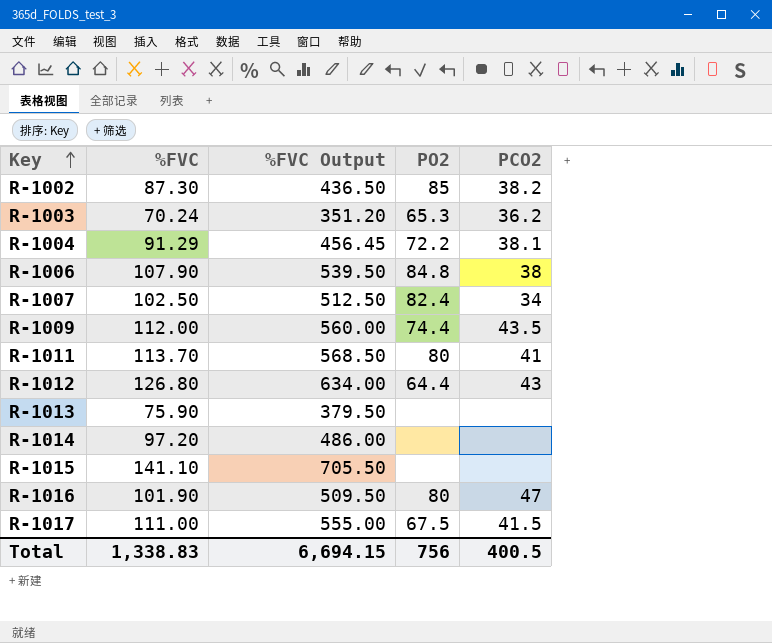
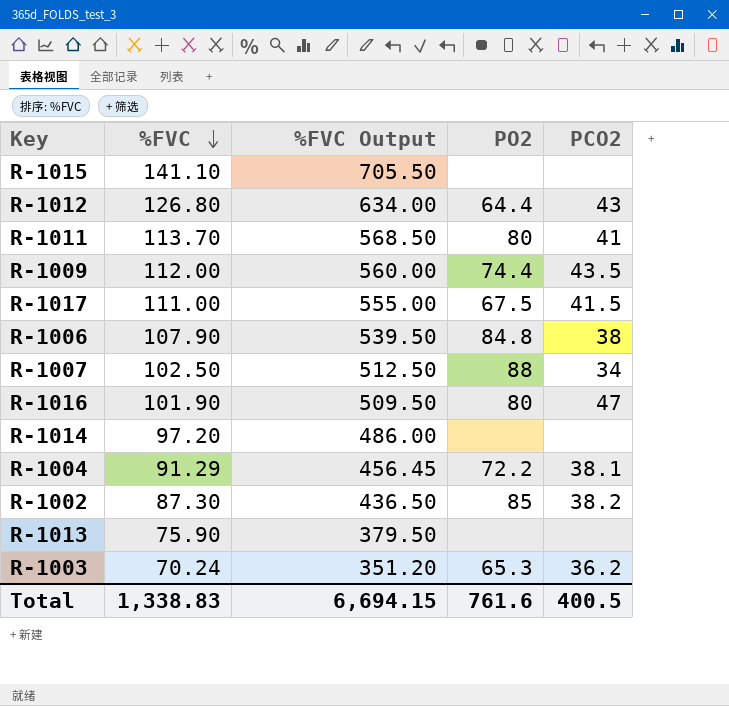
row order: Key ascending -> %FVC descending
R-1007 | PO2: 82.4 -> 88
Total | PO2: 756 -> 761.6

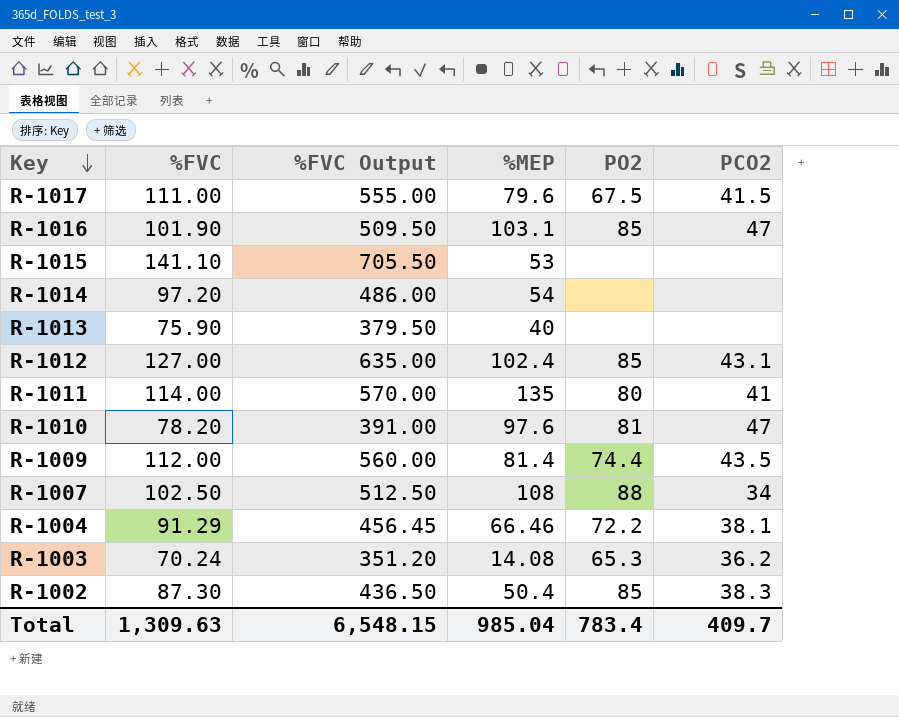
row order: %FVC descending -> Key descending
column %MEP | position: none -> 4
row R-1006: 107.90 | 539.50 | 84.8 | 38 -> none
R-1016 | PO2: 80 -> 85
R-1012 | %FVC: 126.80 -> 127.00
R-1012 | %FVC Output: 634.00 -> 635.00
R-1012 | PO2: 64.4 -> 85
R-1012 | PCO2: 43 -> 43.1
R-1011 | %FVC: 113.70 -> 114.00
R-1011 | %FVC Output: 568.50 -> 570.00
row R-1010: none -> 78.20 | 391.00 | 97.6 | 81 | 47
R-1002 | PCO2: 38.2 -> 38.3
Total | %FVC: 1,338.83 -> 1,309.63
Total | %FVC Output: 6,694.15 -> 6,548.15
Total | PO2: 761.6 -> 783.4
Total | PCO2: 400.5 -> 409.7

